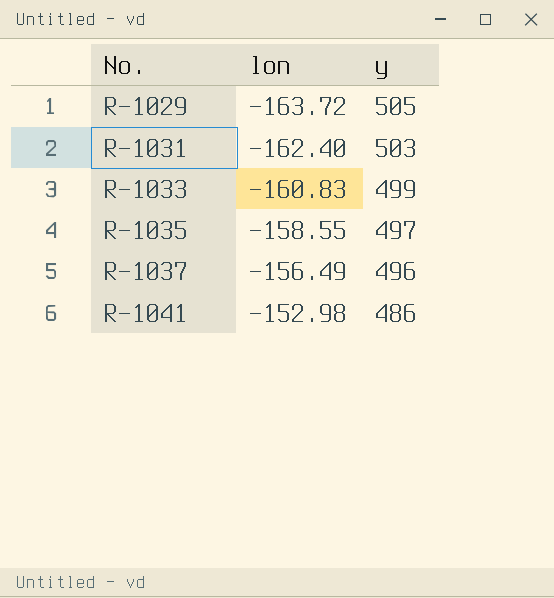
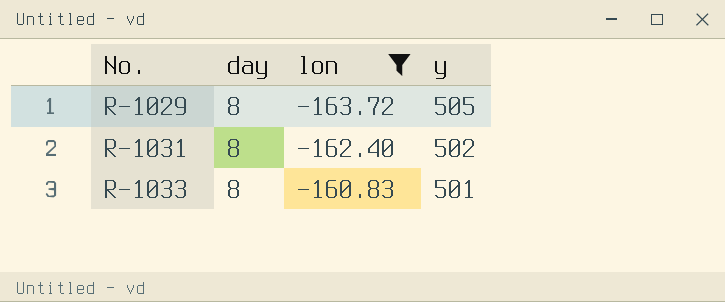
filter: none -> lon <= -160.83
column day | position: none -> 2
R-1031 | y: 503 -> 502
R-1033 | y: 499 -> 501

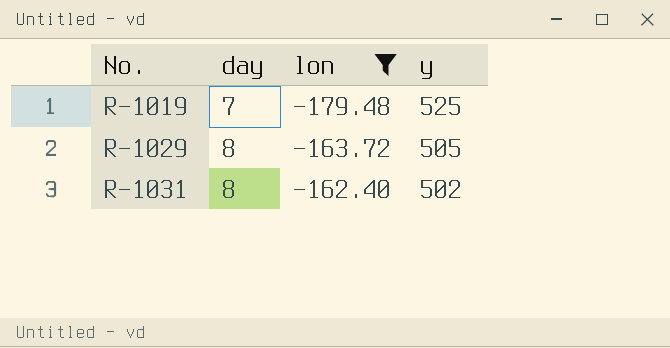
row R-1033: 8 | -160.83 | 501 -> none
row R-1019: none -> 7 | -179.48 | 525

